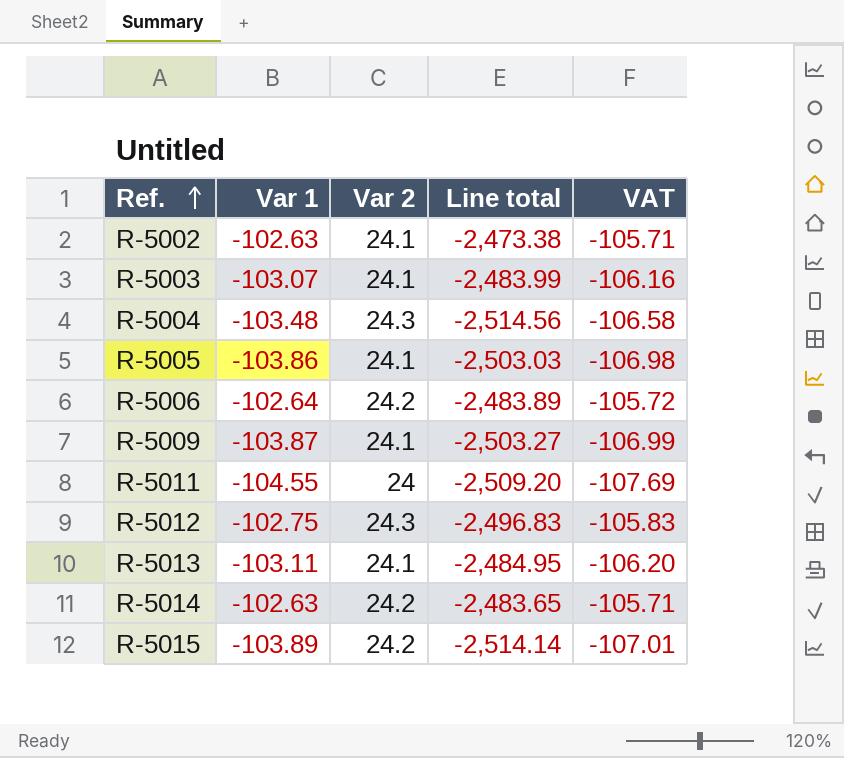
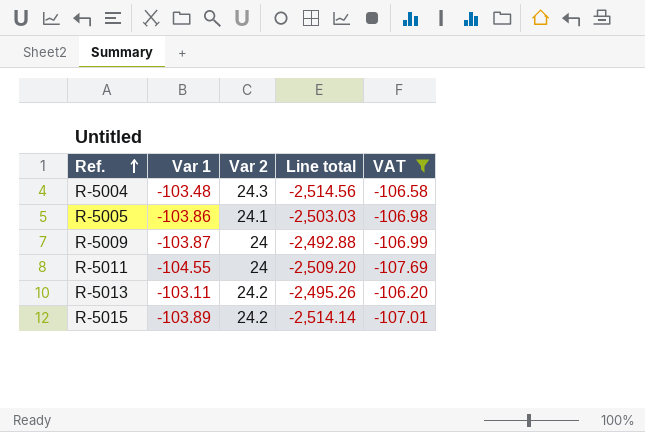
filter: none -> VAT <= -106.20
R-5009 | Var 2: 24.1 -> 24
R-5009 | Line total: -2,503.27 -> -2,492.88
R-5013 | Var 2: 24.1 -> 24.2
R-5013 | Line total: -2,484.95 -> -2,495.26

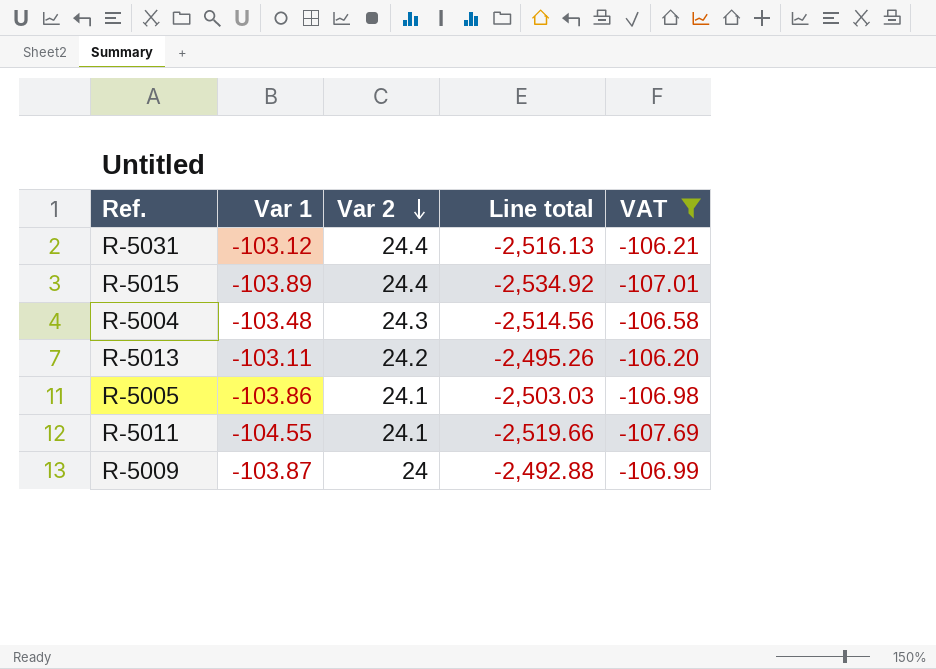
row order: Ref. ascending -> Var 2 descending
row R-5031: none -> -103.12 | 24.4 | -2,516.13 | -106.21
R-5015 | Var 2: 24.2 -> 24.4
R-5015 | Line total: -2,514.14 -> -2,534.92
R-5011 | Var 2: 24 -> 24.1
R-5011 | Line total: -2,509.20 -> -2,519.66

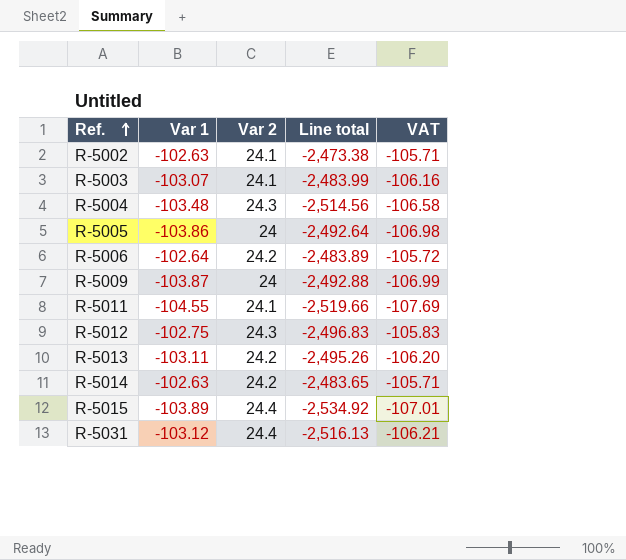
filter: VAT <= -106.20 -> none
row order: Var 2 descending -> Ref. ascending
R-5005 | Var 2: 24.1 -> 24
R-5005 | Line total: -2,503.03 -> -2,492.64

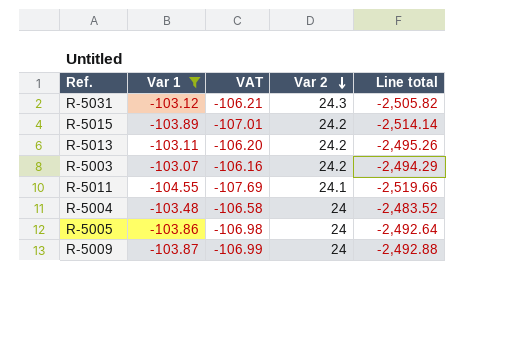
filter: none -> Var 1 <= -103.07
row order: Ref. ascending -> Var 2 descending
column VAT | position: 5 -> 3
R-5031 | Var 2: 24.4 -> 24.3
R-5031 | Line total: -2,516.13 -> -2,505.82
R-5015 | Var 2: 24.4 -> 24.2
R-5015 | Line total: -2,534.92 -> -2,514.14
R-5003 | Var 2: 24.1 -> 24.2
R-5003 | Line total: -2,483.99 -> -2,494.29
R-5004 | Var 2: 24.3 -> 24
R-5004 | Line total: -2,514.56 -> -2,483.52

